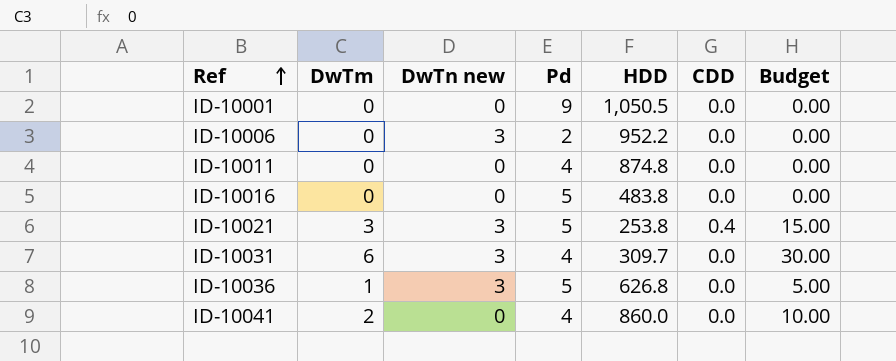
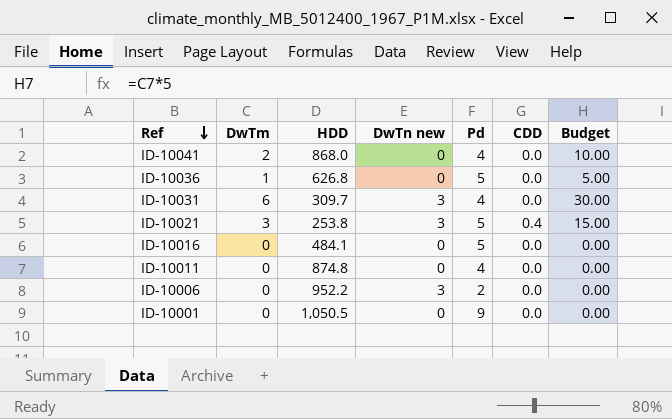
row order: Ref ascending -> Ref descending
column HDD | position: 5 -> 3
ID-10041 | HDD: 860.0 -> 868.0
ID-10036 | DwTn new: 3 -> 0
ID-10016 | HDD: 483.8 -> 484.1

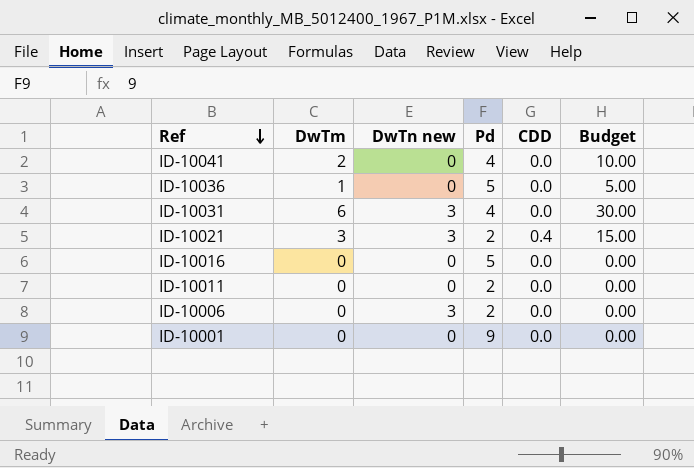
column HDD | position: 3 -> none
ID-10021 | Pd: 5 -> 2
ID-10011 | Pd: 4 -> 2

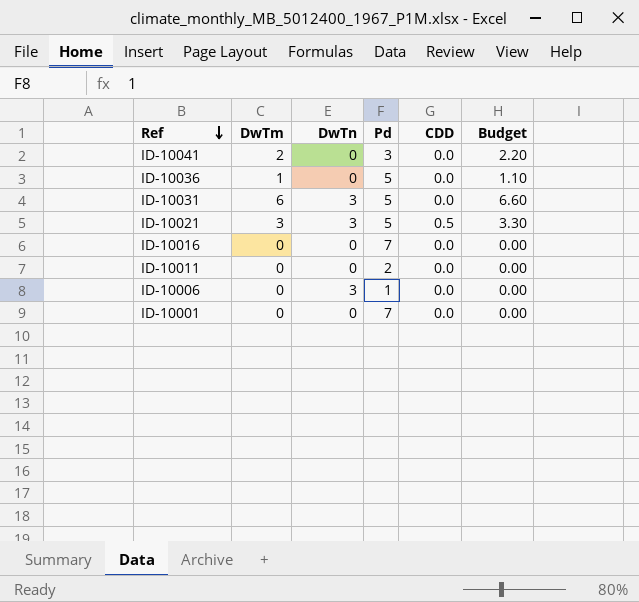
column name: DwTn new -> DwTn
column Budget | formula: [DwTm] * 5 -> [DwTm] * 1.1
ID-10041 | Pd: 4 -> 3
ID-10031 | Pd: 4 -> 5
ID-10021 | Pd: 2 -> 5
ID-10021 | CDD: 0.4 -> 0.5
ID-10016 | Pd: 5 -> 7
ID-10006 | Pd: 2 -> 1
ID-10001 | Pd: 9 -> 7

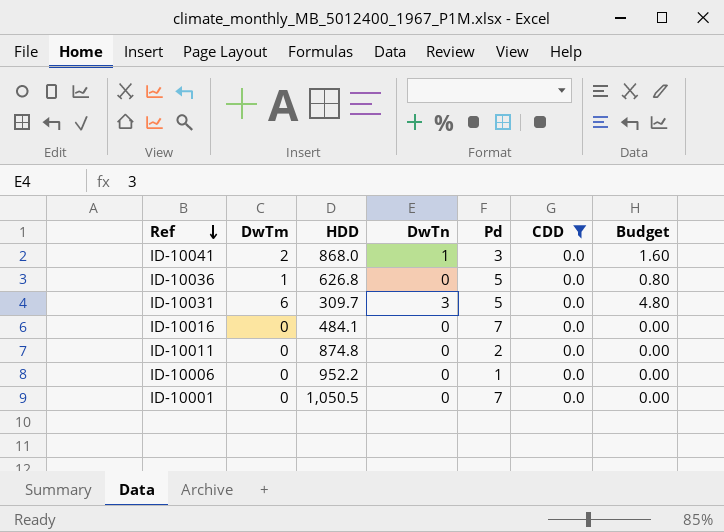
filter: none -> CDD = 0.0
column HDD | position: none -> 3
column Budget | formula: [DwTm] * 1.1 -> [DwTm] * 0.8
ID-10041 | DwTn: 0 -> 1
ID-10006 | DwTn: 3 -> 0

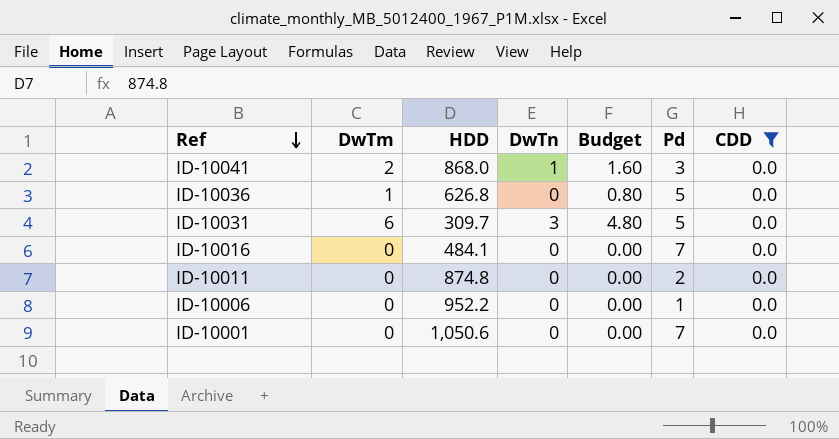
column Budget | position: 7 -> 5
ID-10001 | HDD: 1,050.5 -> 1,050.6

